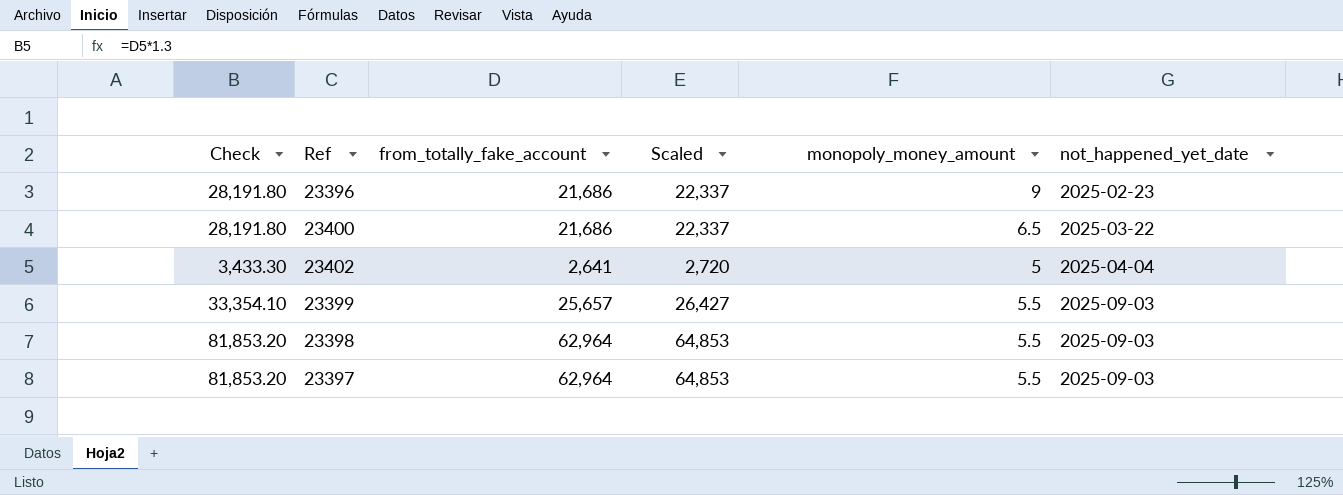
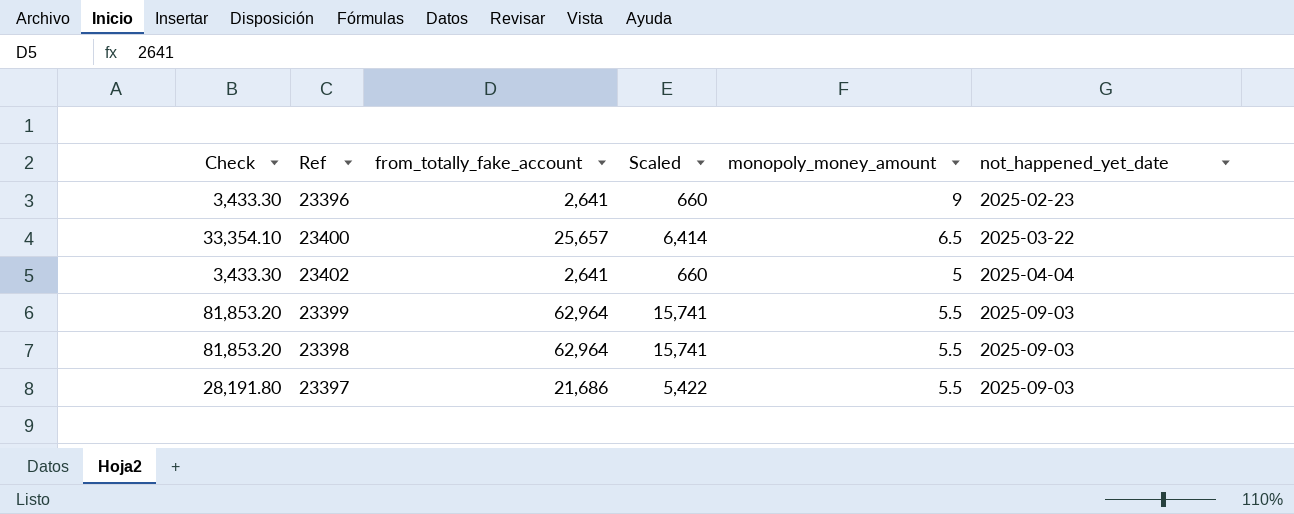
column Scaled | formula: [from_totally_fake_account] * 1.03 -> [from_totally_fake_account] * 0.25
23396 | Check: 28,191.80 -> 3,433.30
23396 | from_totally_fake_account: 21,686 -> 2,641
23400 | Check: 28,191.80 -> 33,354.10
23400 | from_totally_fake_account: 21,686 -> 25,657
23399 | Check: 33,354.10 -> 81,853.20
23399 | from_totally_fake_account: 25,657 -> 62,964
23397 | Check: 81,853.20 -> 28,191.80
23397 | from_totally_fake_account: 62,964 -> 21,686

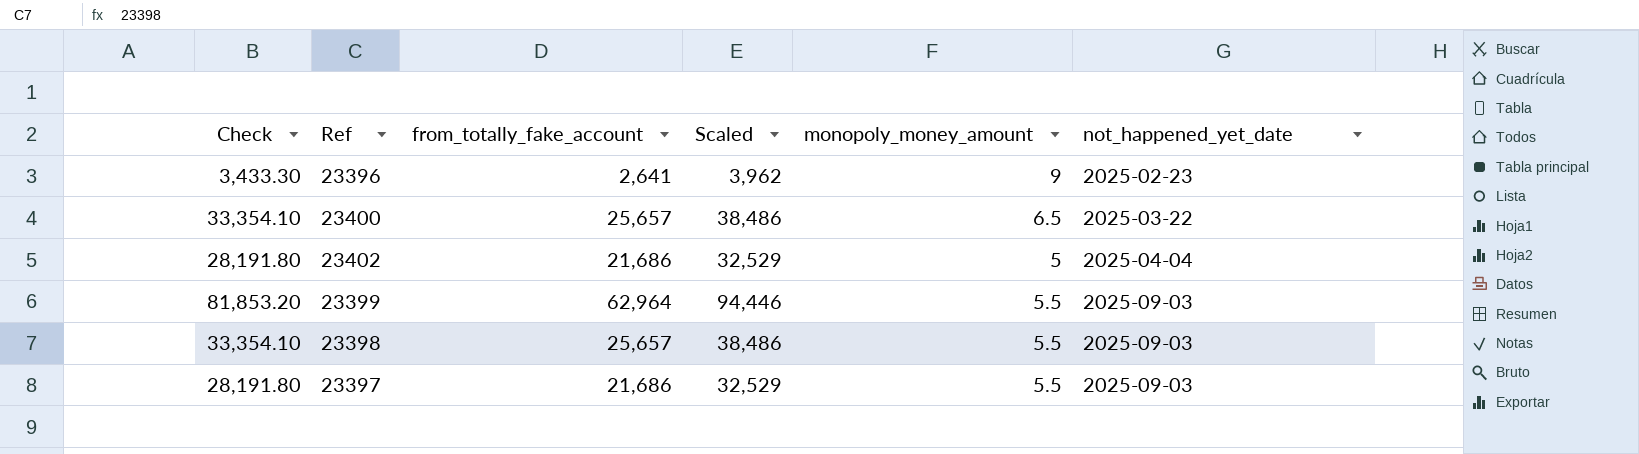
column Scaled | formula: [from_totally_fake_account] * 0.25 -> [from_totally_fake_account] * 1.5
23402 | Check: 3,433.30 -> 28,191.80
23402 | from_totally_fake_account: 2,641 -> 21,686
23398 | Check: 81,853.20 -> 33,354.10
23398 | from_totally_fake_account: 62,964 -> 25,657

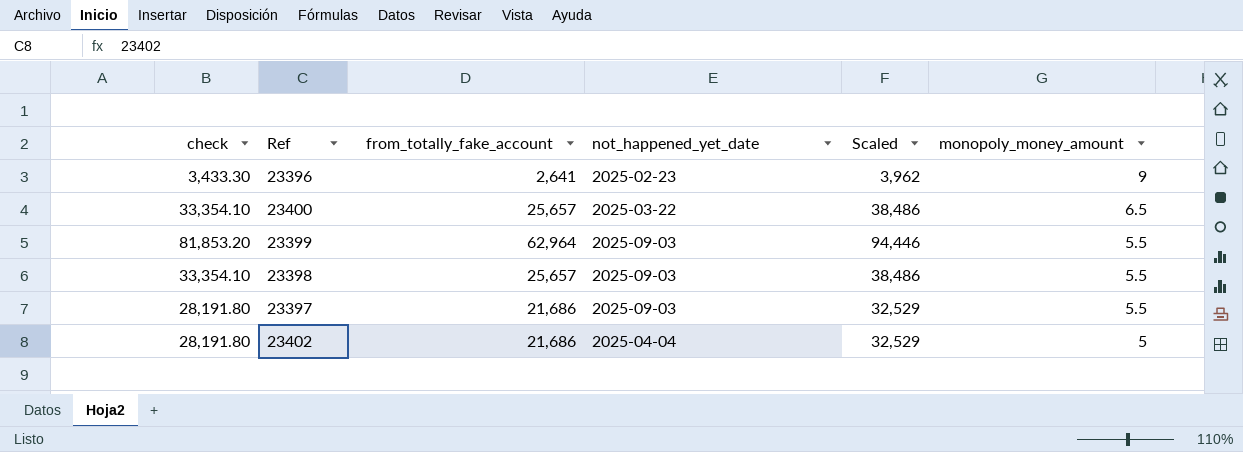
row order: not_happened_yet_date ascending -> monopoly_money_amount descending
column name: Check -> check
column not_happened_yet_date | position: 6 -> 4

